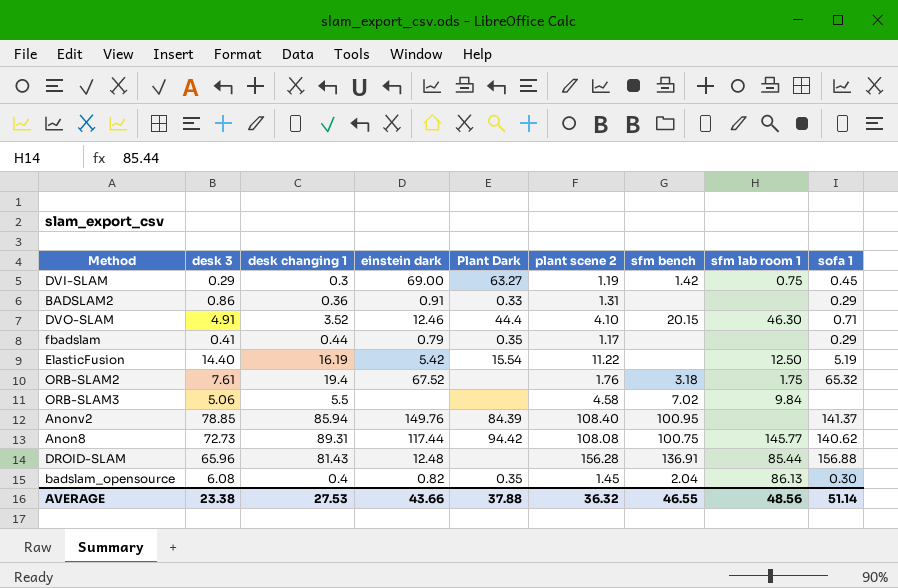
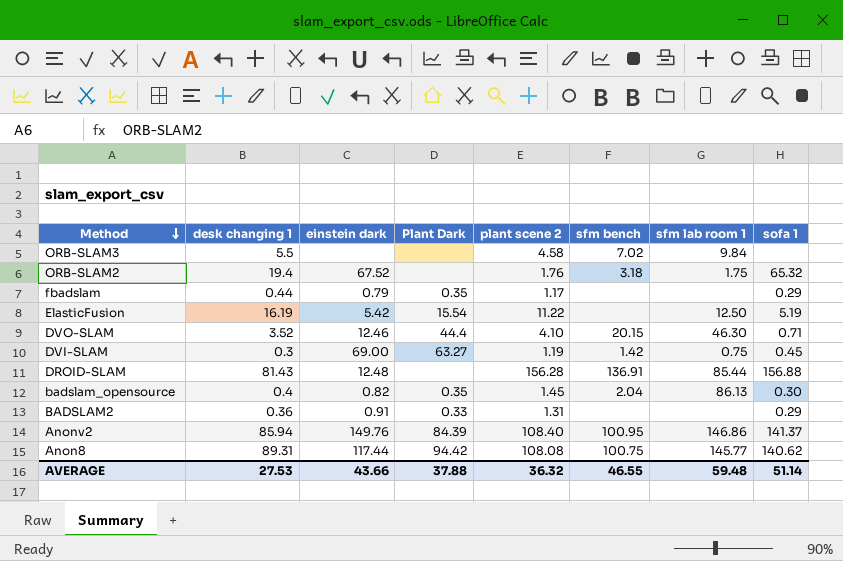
row order: none -> Method descending
column desk 3 | position: 2 -> none
Anonv2 | sfm lab room 1: none -> 146.86
AVERAGE | sfm lab room 1: 48.56 -> 59.48

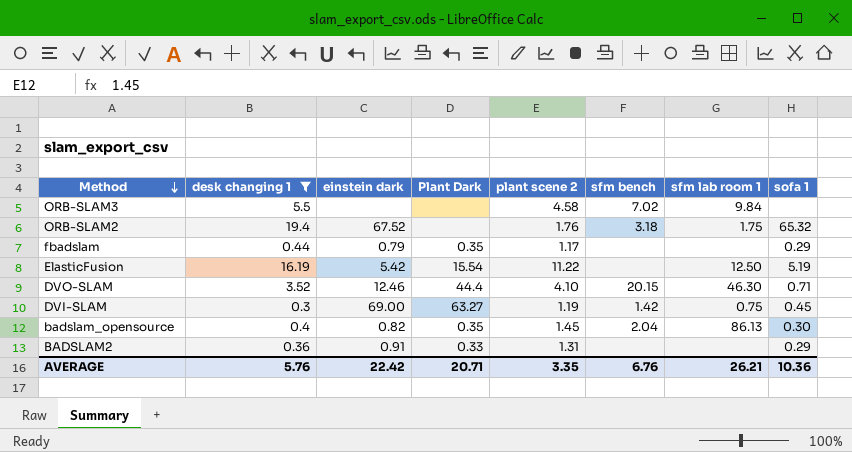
filter: none -> desk changing 1 <= 19.4
AVERAGE | desk changing 1: 27.53 -> 5.76
AVERAGE | einstein dark: 43.66 -> 22.42
AVERAGE | Plant Dark: 37.88 -> 20.71
AVERAGE | plant scene 2: 36.32 -> 3.35
AVERAGE | sfm bench: 46.55 -> 6.76
AVERAGE | sfm lab room 1: 59.48 -> 26.21
AVERAGE | sofa 1: 51.14 -> 10.36

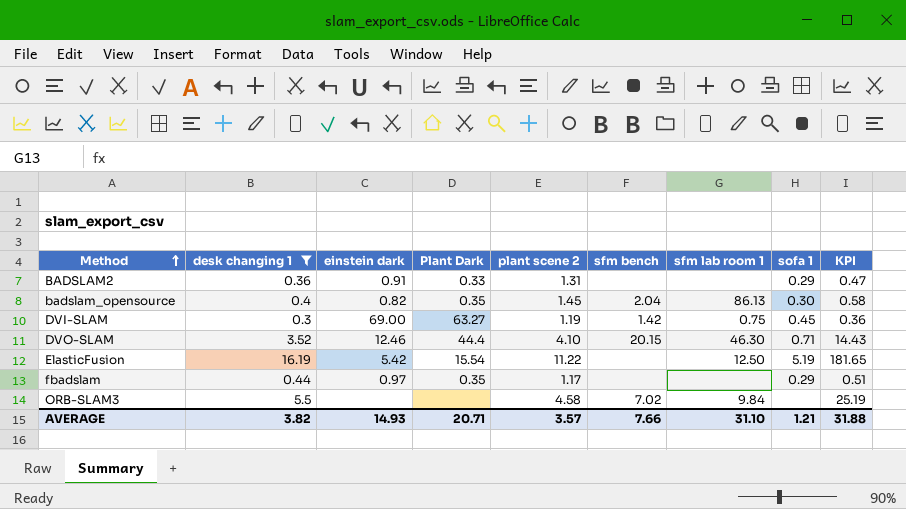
row order: Method descending -> Method ascending
column KPI | formula: none -> [desk changing 1] * [plant scene 2]
row ORB-SLAM2: 19.4 | 67.52 | none | 1.76 | 3.18 | 1.75 | 65.32 -> none
fbadslam | einstein dark: 0.79 -> 0.97
AVERAGE | desk changing 1: 5.76 -> 3.82
AVERAGE | einstein dark: 22.42 -> 14.93
AVERAGE | plant scene 2: 3.35 -> 3.57
AVERAGE | sfm bench: 6.76 -> 7.66
AVERAGE | sfm lab room 1: 26.21 -> 31.10
AVERAGE | sofa 1: 10.36 -> 1.21

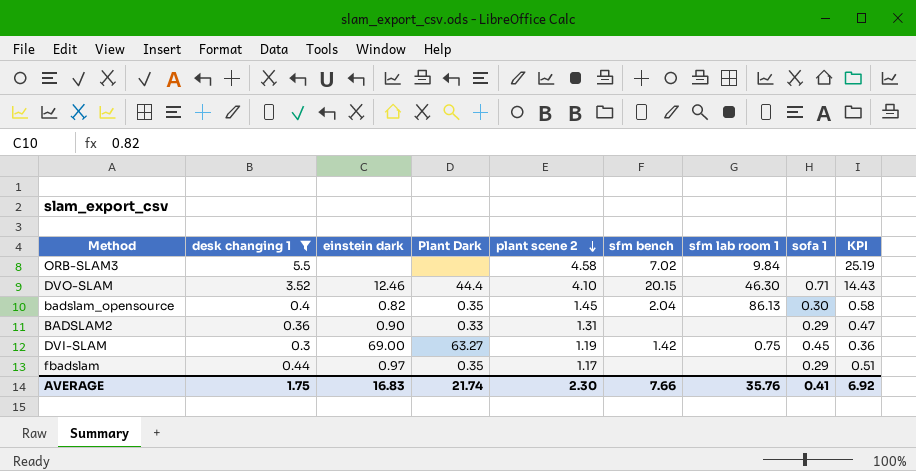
row order: Method ascending -> plant scene 2 descending
row ElasticFusion: 16.19 | 5.42 | 15.54 | 11.22 | none | 12.50 | 5.19 | 181.65 -> none
BADSLAM2 | einstein dark: 0.91 -> 0.90
AVERAGE | desk changing 1: 3.82 -> 1.75
AVERAGE | einstein dark: 14.93 -> 16.83
AVERAGE | Plant Dark: 20.71 -> 21.74
AVERAGE | plant scene 2: 3.57 -> 2.30
AVERAGE | sfm lab room 1: 31.10 -> 35.76
AVERAGE | sofa 1: 1.21 -> 0.41
AVERAGE | KPI: 31.88 -> 6.92

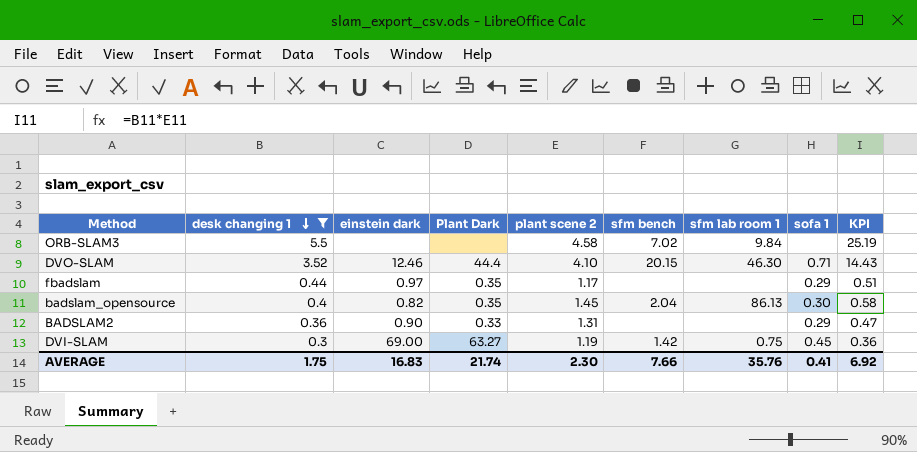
row order: plant scene 2 descending -> desk changing 1 descending

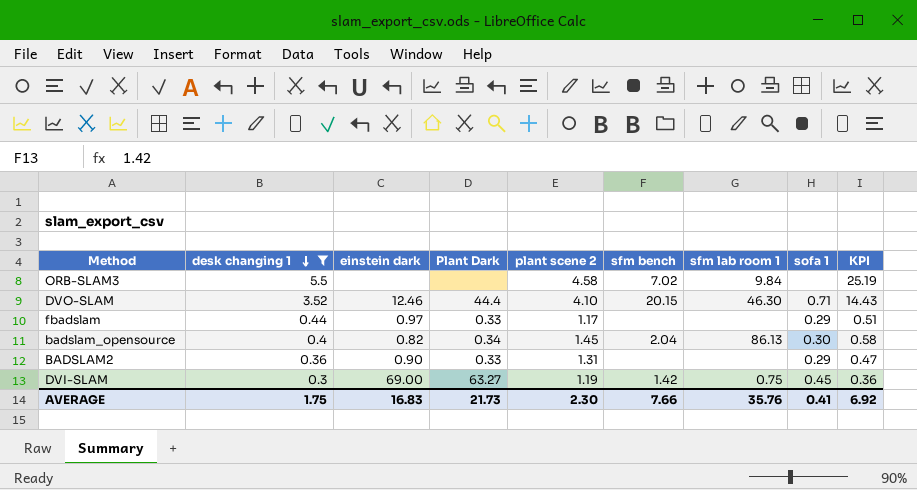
fbadslam | Plant Dark: 0.35 -> 0.33
badslam_opensource | Plant Dark: 0.35 -> 0.34
AVERAGE | Plant Dark: 21.74 -> 21.73

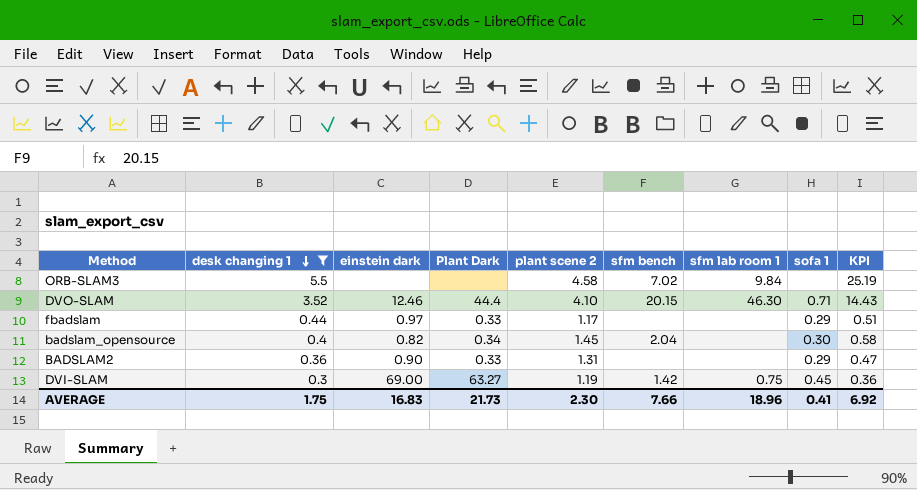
badslam_opensource | sfm lab room 1: 86.13 -> none
AVERAGE | sfm lab room 1: 35.76 -> 18.96

